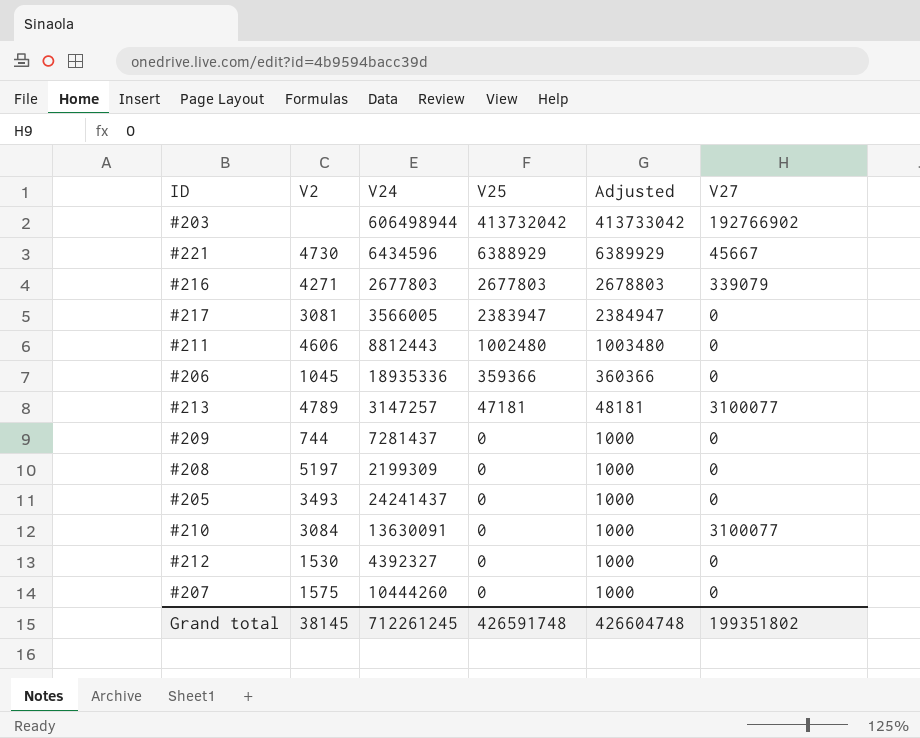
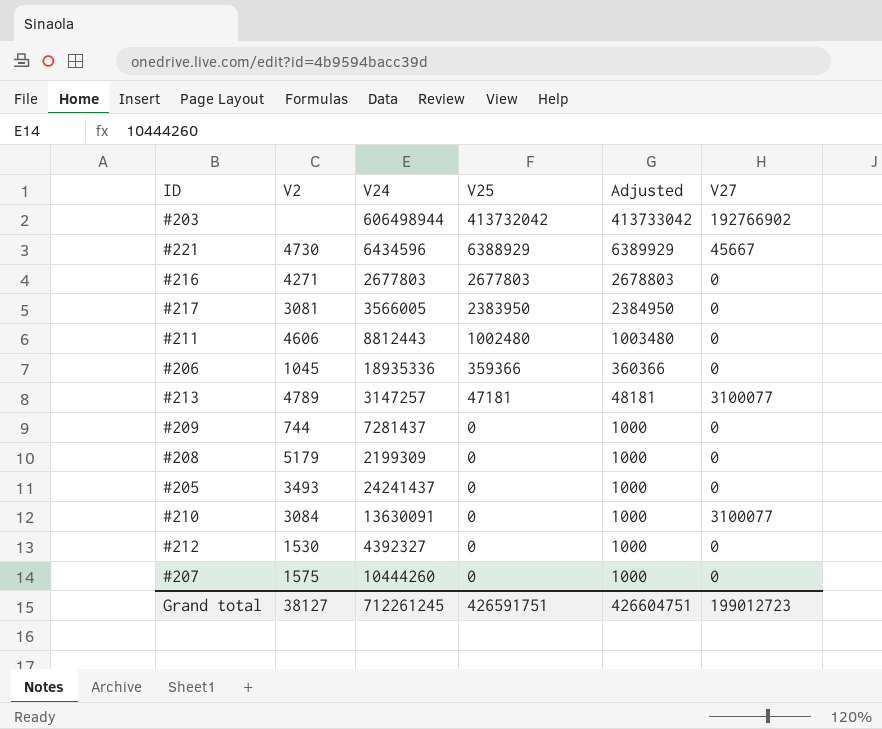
#216 | V27: 339079 -> 0
#217 | V25: 2383947 -> 2383950
#217 | Adjusted: 2384947 -> 2384950
#208 | V2: 5197 -> 5179
Grand total | V2: 38145 -> 38127
Grand total | V25: 426591748 -> 426591751
Grand total | Adjusted: 426604748 -> 426604751
Grand total | V27: 199351802 -> 199012723

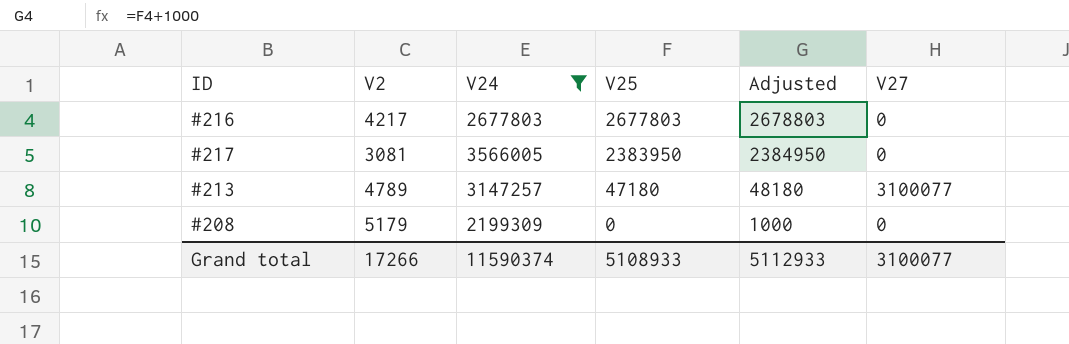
filter: none -> V24 <= 3566005
#216 | V2: 4271 -> 4217
#213 | V25: 47181 -> 47180
#213 | Adjusted: 48181 -> 48180
Grand total | V2: 38127 -> 17266
Grand total | V24: 712261245 -> 11590374
Grand total | V25: 426591751 -> 5108933
Grand total | Adjusted: 426604751 -> 5112933
Grand total | V27: 199012723 -> 3100077

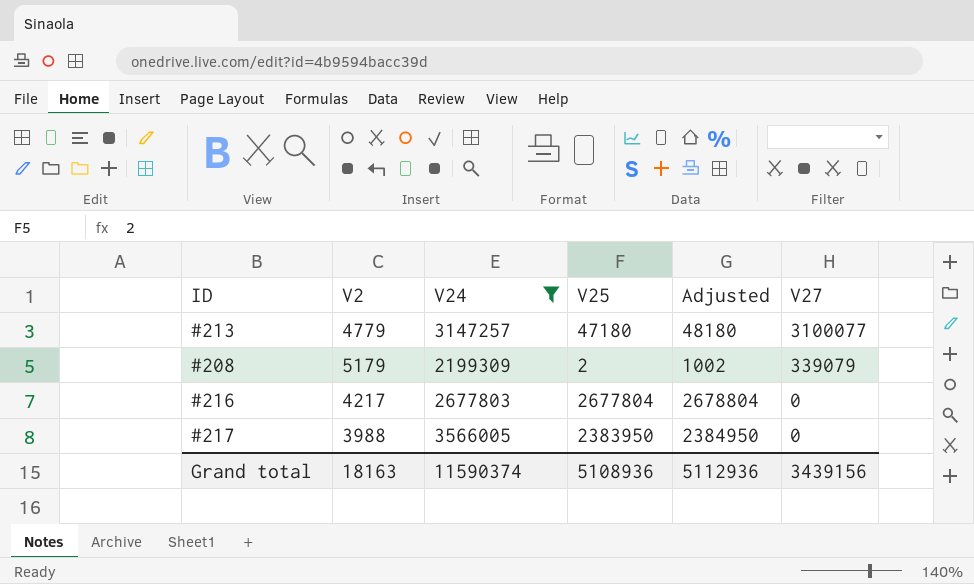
row order: V25 descending -> V27 descending
#213 | V2: 4789 -> 4779
#208 | V25: 0 -> 2
#208 | Adjusted: 1000 -> 1002
#208 | V27: 0 -> 339079
#216 | V25: 2677803 -> 2677804
#216 | Adjusted: 2678803 -> 2678804
#217 | V2: 3081 -> 3988
Grand total | V2: 17266 -> 18163
Grand total | V25: 5108933 -> 5108936
Grand total | Adjusted: 5112933 -> 5112936
Grand total | V27: 3100077 -> 3439156

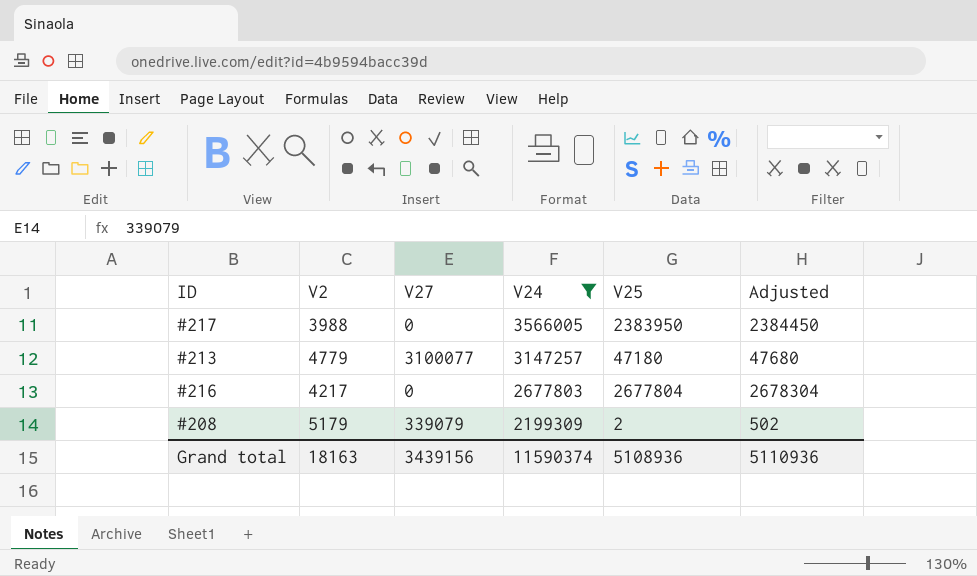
row order: V27 descending -> V24 descending
column V27 | position: 6 -> 3
column Adjusted | formula: [V25] + 1000 -> [V25] + 500
Grand total | Adjusted: 5112936 -> 5110936

